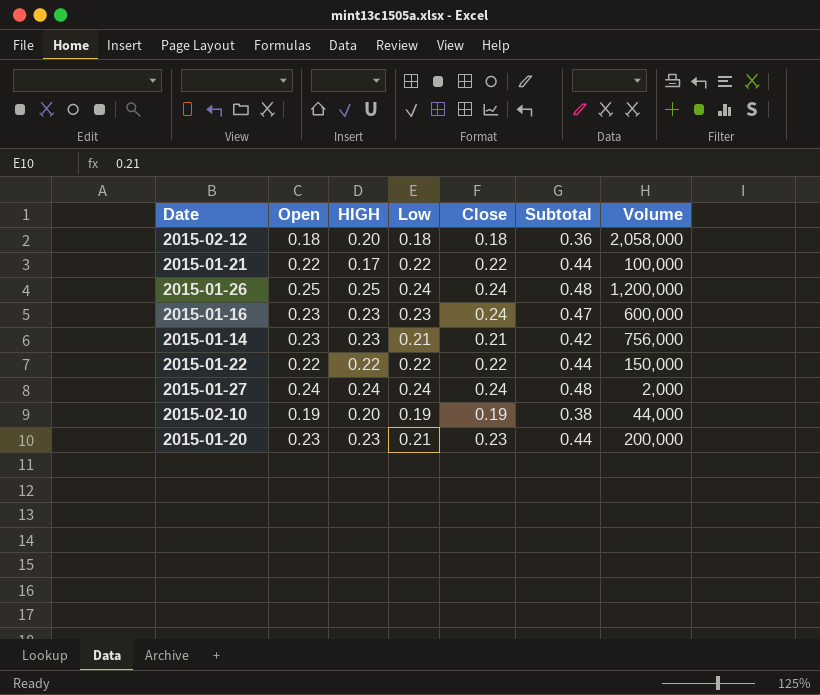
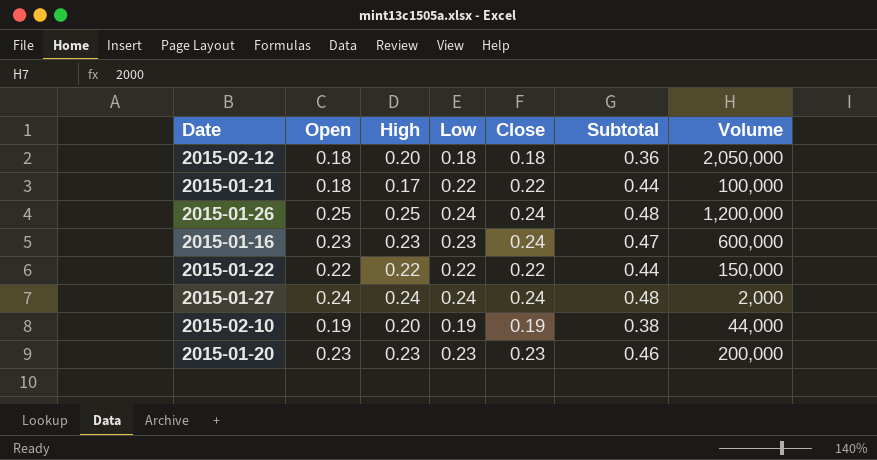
column name: HIGH -> High
row 2015-01-14: 0.23 | 0.23 | 0.21 | 0.21 | 0.42 | 756,000 -> none
2015-02-12 | Volume: 2,058,000 -> 2,050,000
2015-01-21 | Open: 0.22 -> 0.18
2015-01-20 | Low: 0.21 -> 0.23
2015-01-20 | Subtotal: 0.44 -> 0.46

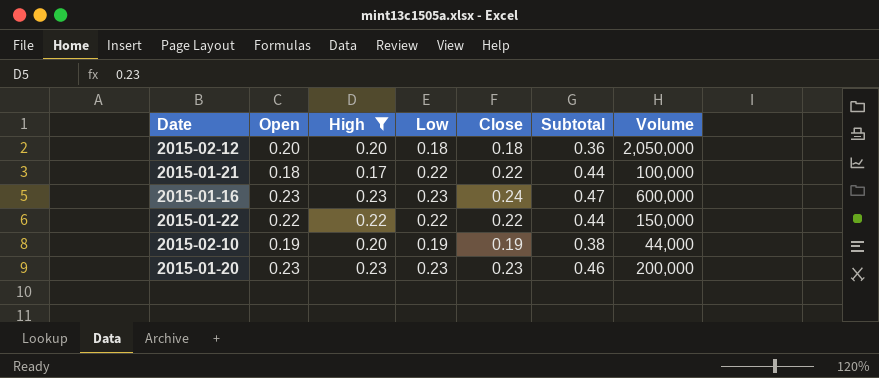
filter: none -> High <= 0.23
2015-02-12 | Open: 0.18 -> 0.20

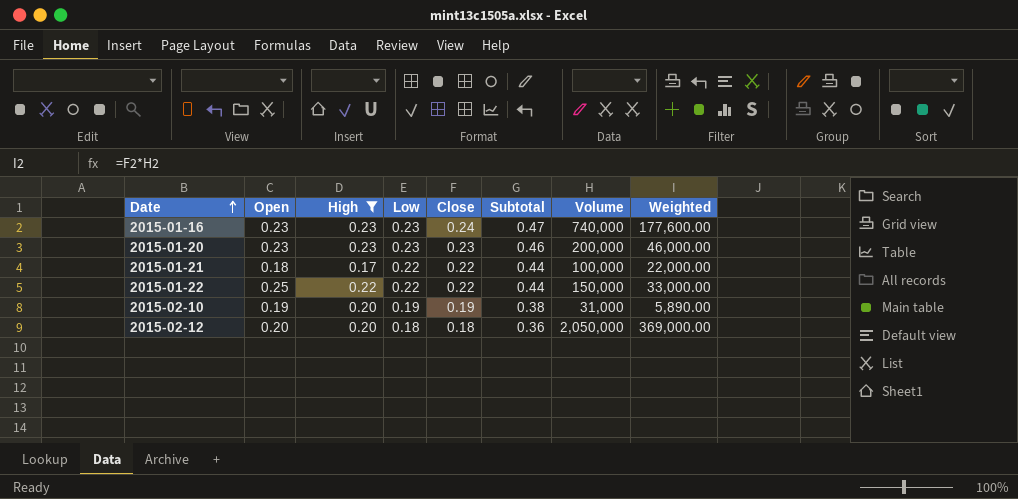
row order: none -> Date ascending
column Weighted | formula: none -> [Close] * [Volume]
2015-01-16 | Volume: 600,000 -> 740,000
2015-01-22 | Open: 0.22 -> 0.25
2015-02-10 | Volume: 44,000 -> 31,000

